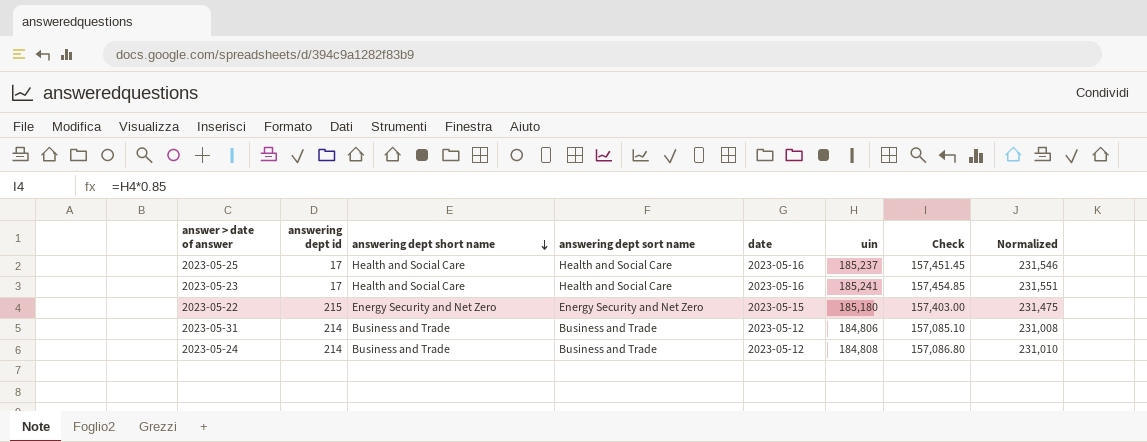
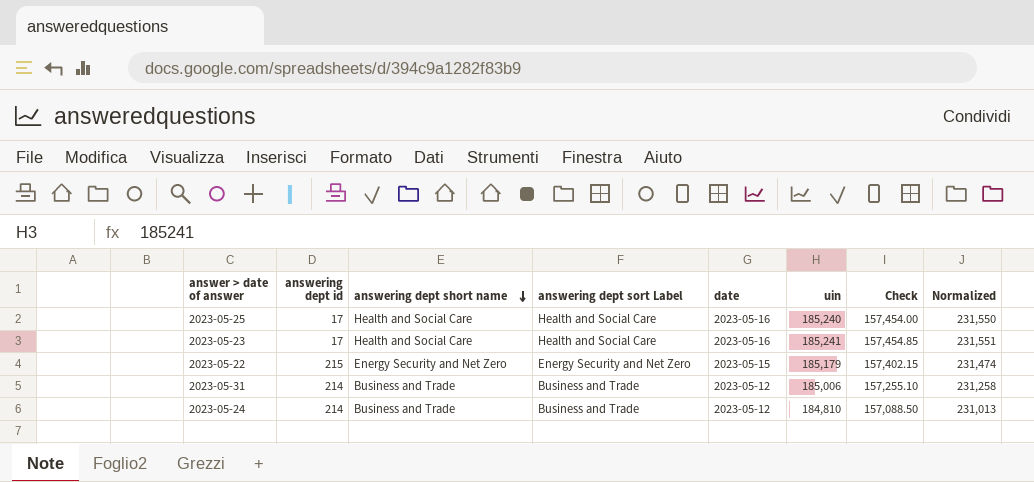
column name: answering dept sort name -> answering dept sort Label
2023-05-25 | uin: 185,237 -> 185,240
2023-05-25 | Check: 157,451.45 -> 157,454.00
2023-05-25 | Normalized: 231,546 -> 231,550
2023-05-22 | uin: 185,180 -> 185,179
2023-05-22 | Check: 157,403.00 -> 157,402.15
2023-05-22 | Normalized: 231,475 -> 231,474
2023-05-31 | uin: 184,806 -> 185,006
2023-05-31 | Check: 157,085.10 -> 157,255.10
2023-05-31 | Normalized: 231,008 -> 231,258
2023-05-24 | uin: 184,808 -> 184,810
2023-05-24 | Check: 157,086.80 -> 157,088.50
2023-05-24 | Normalized: 231,010 -> 231,013

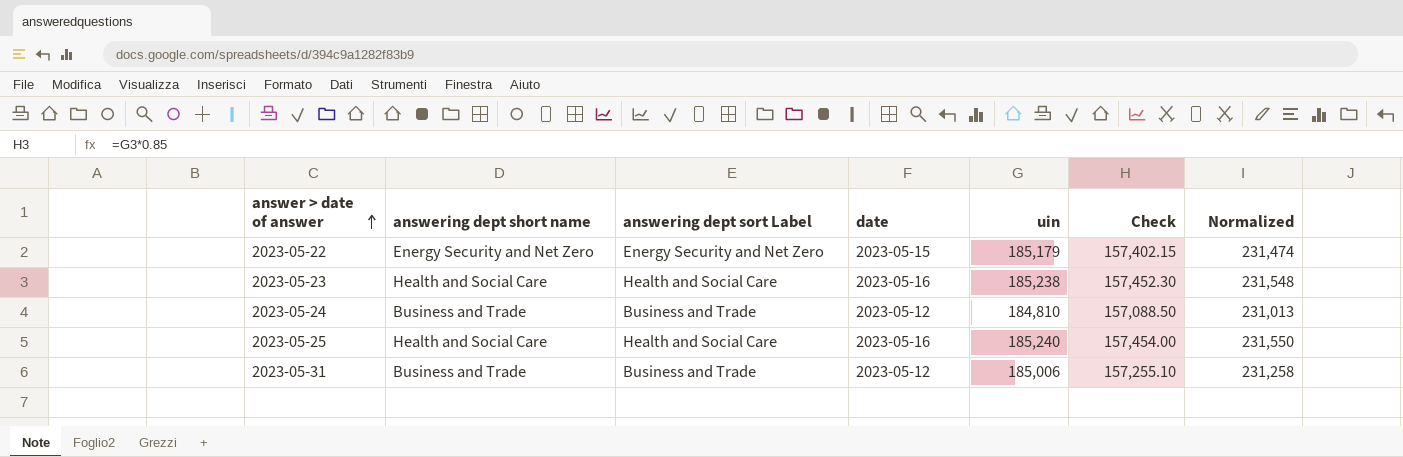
row order: answering dept short name descending -> answer > date of answer ascending
column answering dept id | position: 2 -> none
2023-05-23 | uin: 185,241 -> 185,238
2023-05-23 | Check: 157,454.85 -> 157,452.30
2023-05-23 | Normalized: 231,551 -> 231,548

